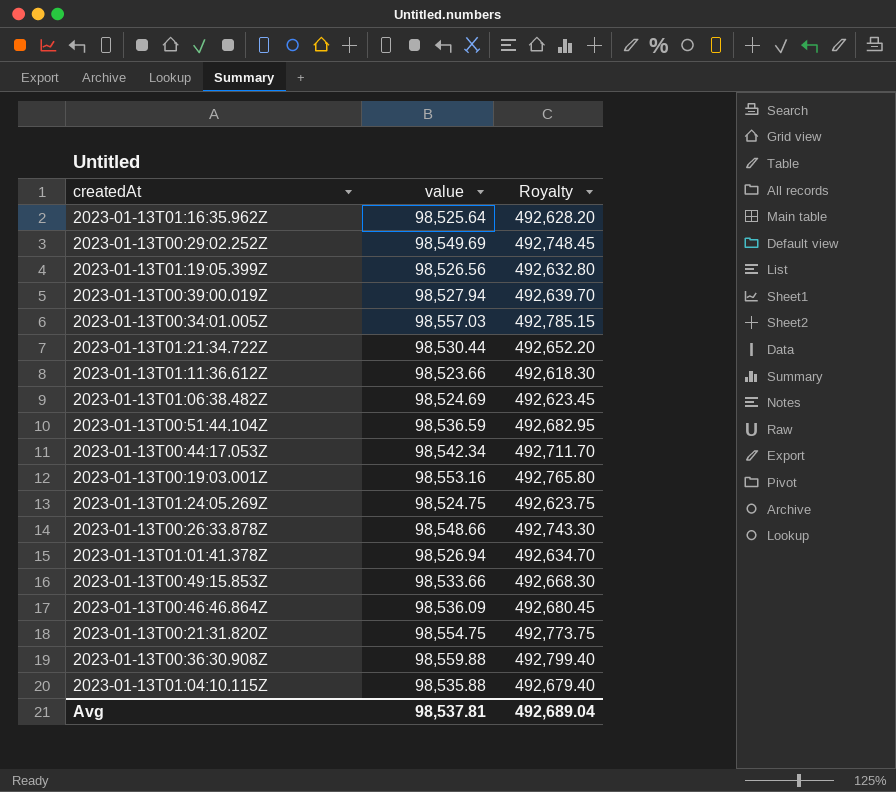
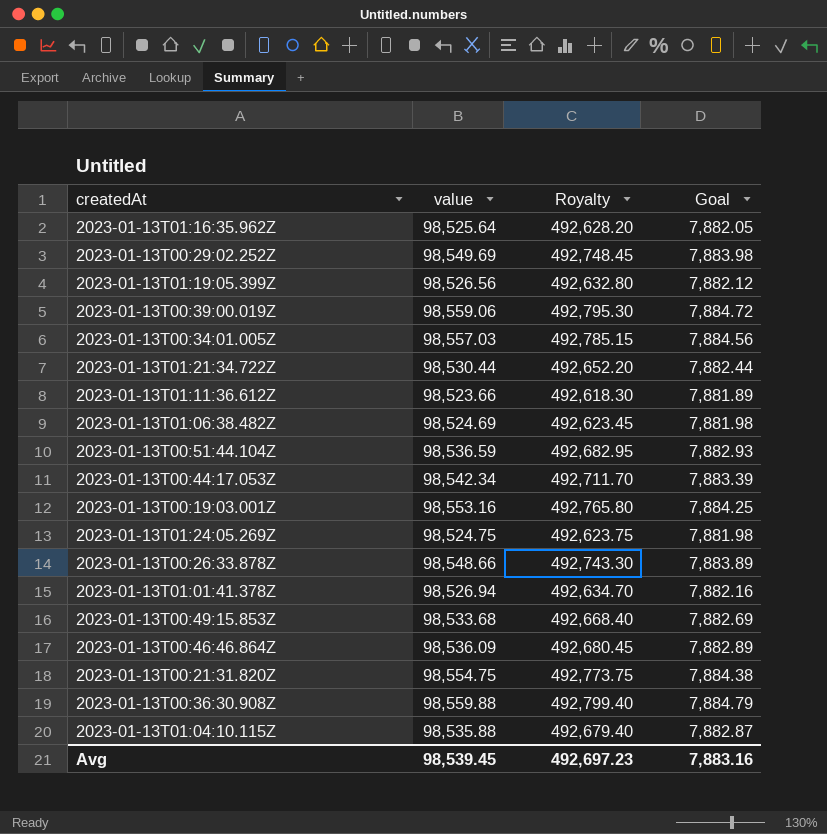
column Goal | formula: none -> [value] * 0.08
2023-01-13T00:39:00.019Z | value: 98,527.94 -> 98,559.06
2023-01-13T00:39:00.019Z | Royalty: 492,639.70 -> 492,795.30
2023-01-13T00:49:15.853Z | value: 98,533.66 -> 98,533.68
2023-01-13T00:49:15.853Z | Royalty: 492,668.30 -> 492,668.40
Avg | value: 98,537.81 -> 98,539.45
Avg | Royalty: 492,689.04 -> 492,697.23

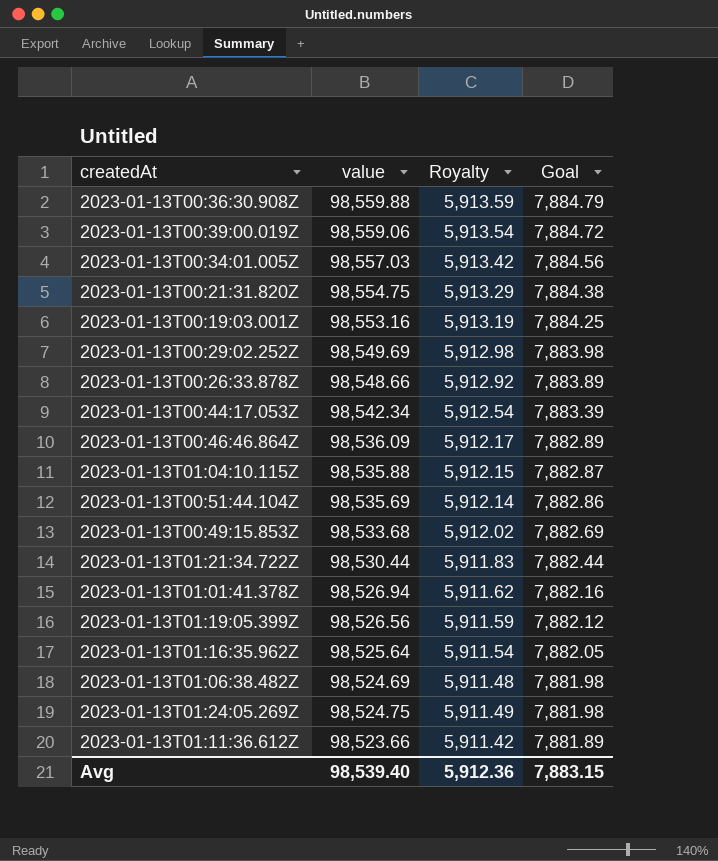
row order: none -> Goal descending
column Royalty | formula: [value] * 5 -> [value] * 0.06
2023-01-13T00:51:44.104Z | value: 98,536.59 -> 98,535.69
2023-01-13T00:51:44.104Z | Goal: 7,882.93 -> 7,882.86
Avg | value: 98,539.45 -> 98,539.40
Avg | Royalty: 492,697.23 -> 5,912.36
Avg | Goal: 7,883.16 -> 7,883.15

